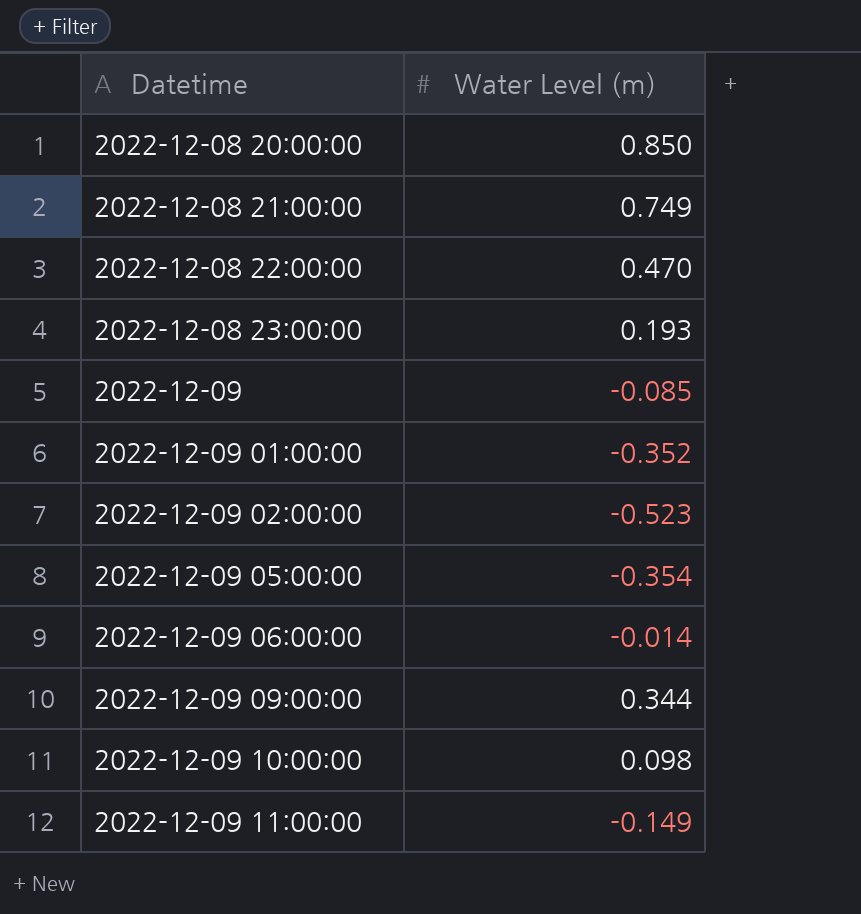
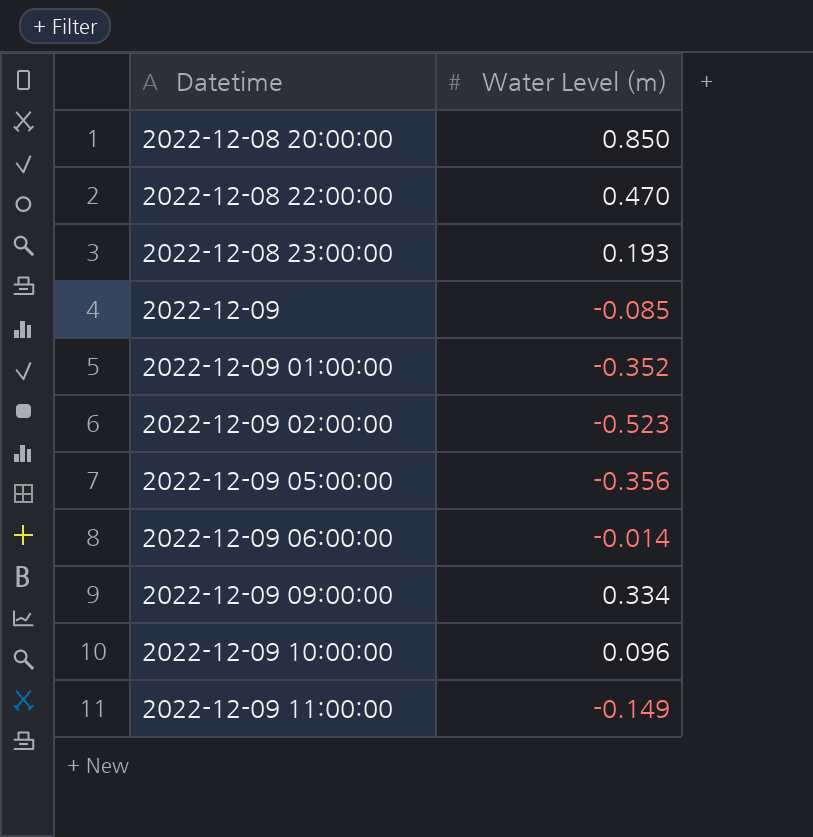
row 2022-12-08 21:00:00: 0.749 -> none
2022-12-09 05:00:00 | Water Level (m): -0.354 -> -0.356
2022-12-09 09:00:00 | Water Level (m): 0.344 -> 0.334
2022-12-09 10:00:00 | Water Level (m): 0.098 -> 0.096

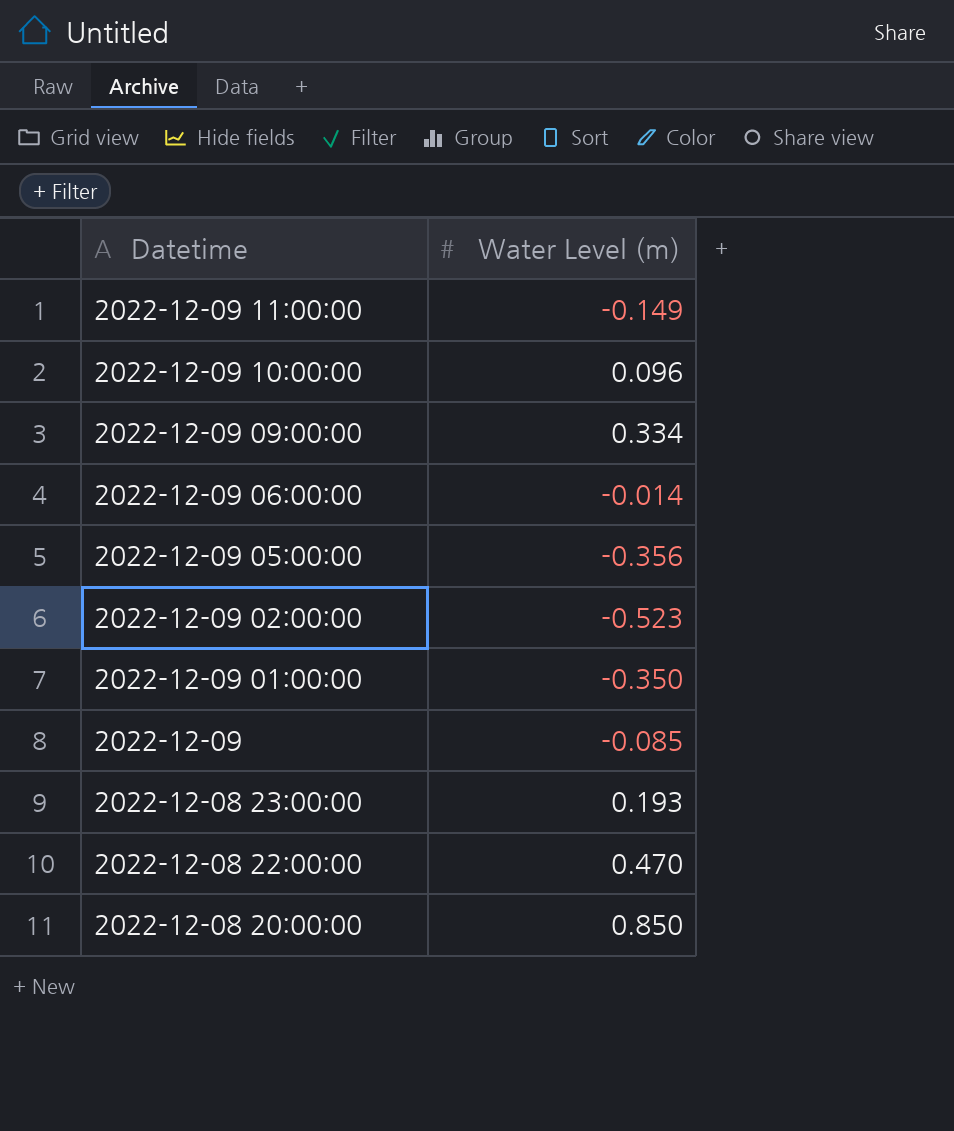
row order: Datetime ascending -> Datetime descending
2022-12-09 01:00:00 | Water Level (m): -0.352 -> -0.350

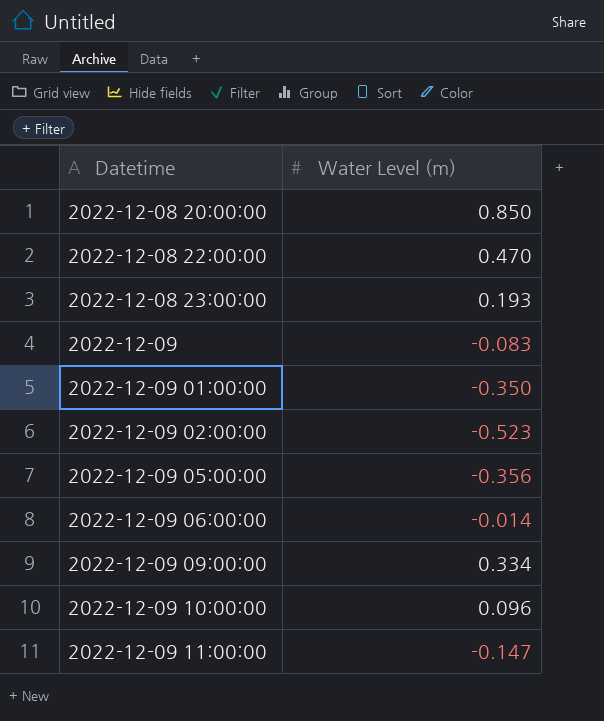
row order: Datetime descending -> Datetime ascending
2022-12-09 | Water Level (m): -0.085 -> -0.083
2022-12-09 11:00:00 | Water Level (m): -0.149 -> -0.147

